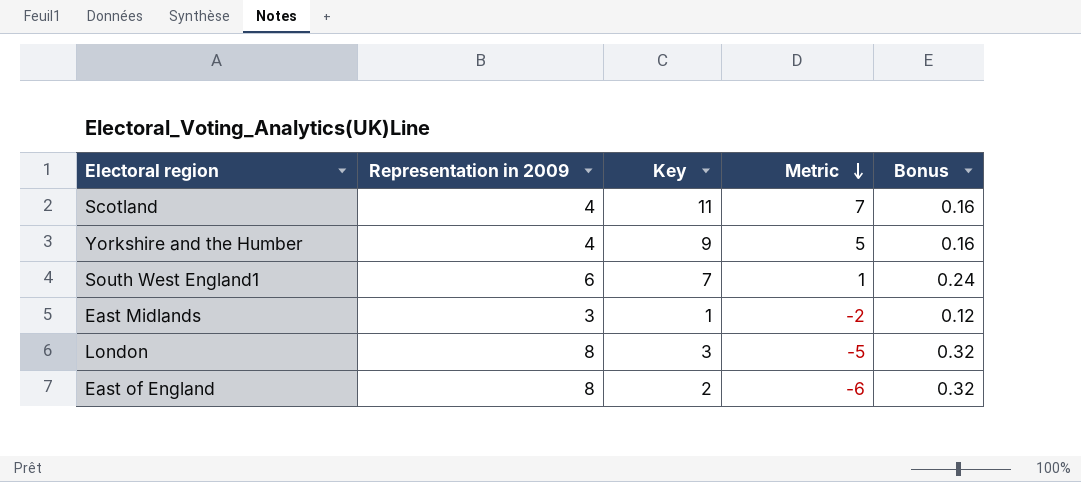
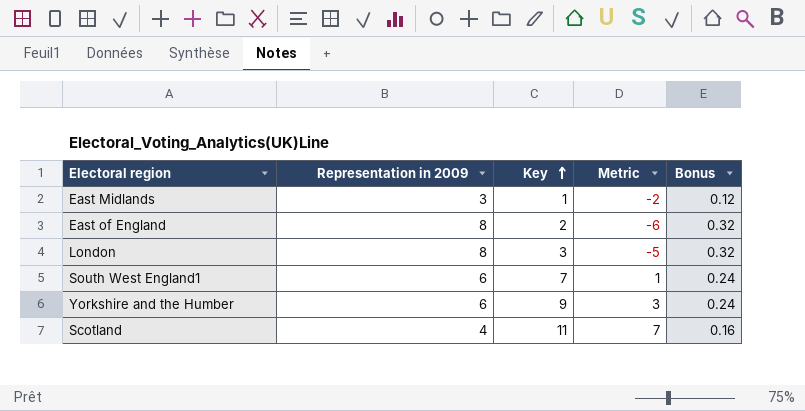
row order: Metric descending -> Key ascending
Yorkshire and the Humber | Representation in 2009: 4 -> 6
Yorkshire and the Humber | Metric: 5 -> 3
Yorkshire and the Humber | Bonus: 0.16 -> 0.24

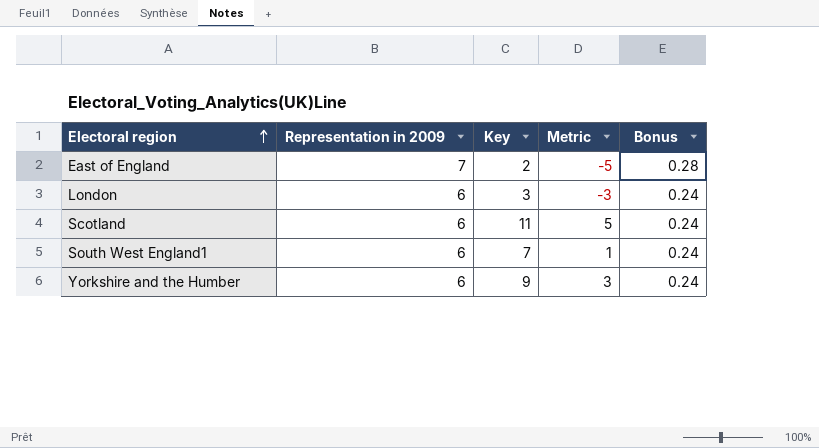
row order: Key ascending -> Electoral region ascending
row East Midlands: 3 | 1 | -2 | 0.12 -> none
East of England | Representation in 2009: 8 -> 7
East of England | Metric: -6 -> -5
East of England | Bonus: 0.32 -> 0.28
London | Representation in 2009: 8 -> 6
London | Metric: -5 -> -3
London | Bonus: 0.32 -> 0.24
Scotland | Representation in 2009: 4 -> 6
Scotland | Metric: 7 -> 5
Scotland | Bonus: 0.16 -> 0.24

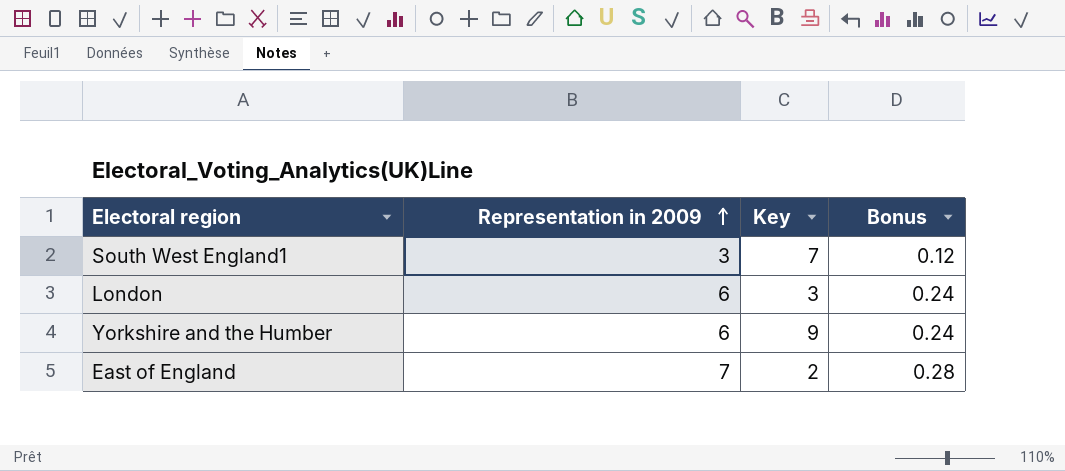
row order: Electoral region ascending -> Representation in 2009 ascending
column Metric | formula: [Key] - [Representation in 2009] -> none
row Scotland: 6 | 11 | 5 | 0.24 -> none
South West England1 | Representation in 2009: 6 -> 3
South West England1 | Bonus: 0.24 -> 0.12

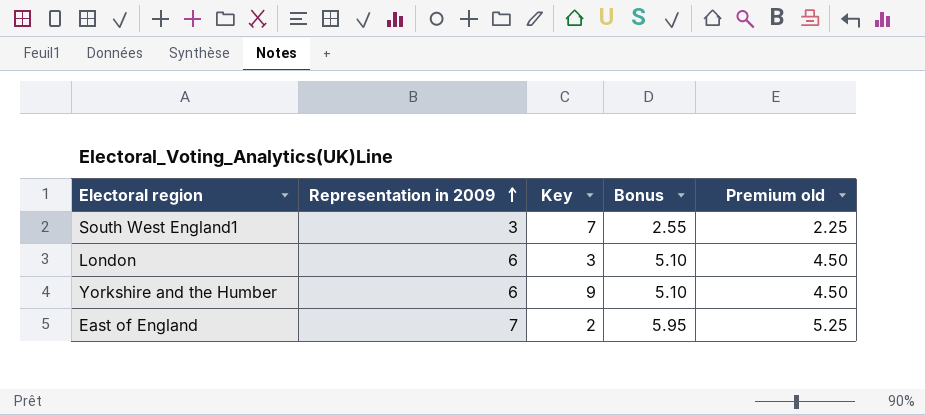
column Bonus | formula: [Representation in 2009] * 0.04 -> [Representation in 2009] * 0.85
column Premium old | formula: none -> [Representation in 2009] * 0.75

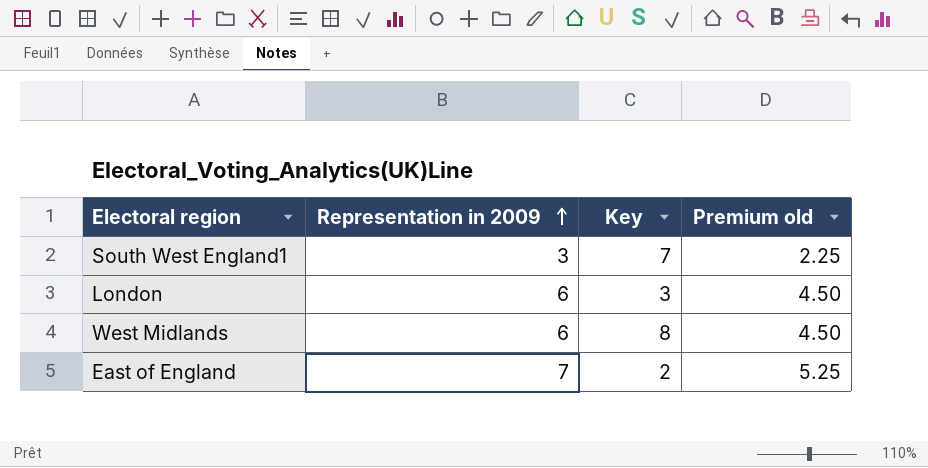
column Bonus | formula: [Representation in 2009] * 0.85 -> none
row Yorkshire and the Humber: 6 | 9 | 5.10 | 4.50 -> none
row West Midlands: none -> 6 | 8 | 4.50

